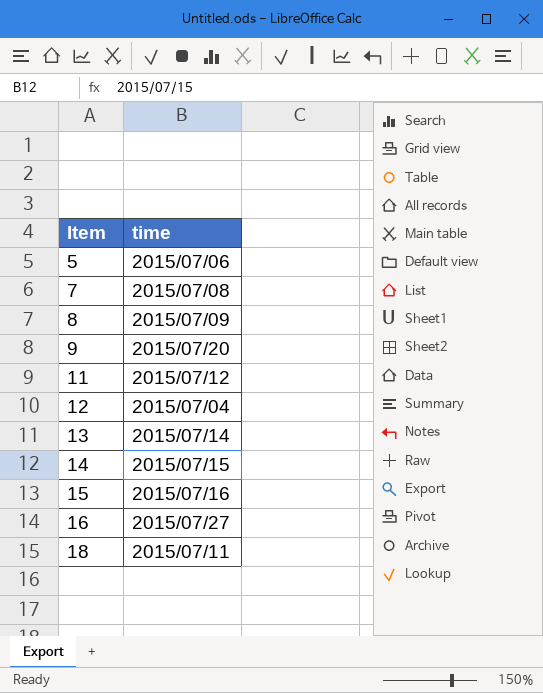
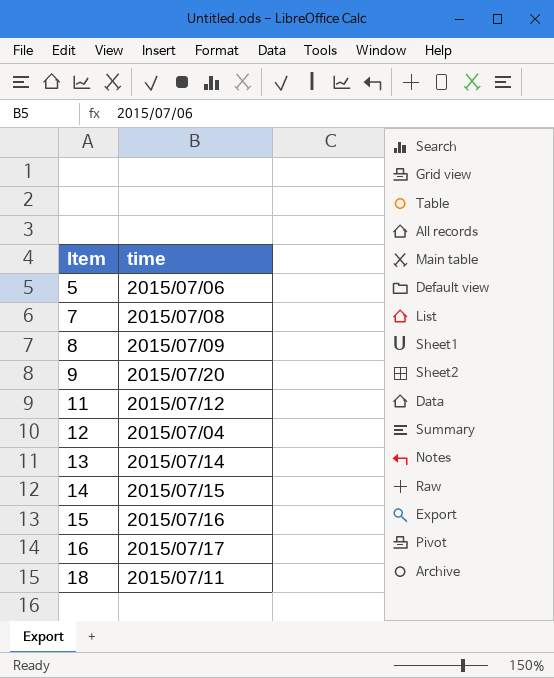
16 | time: 2015/07/27 -> 2015/07/17

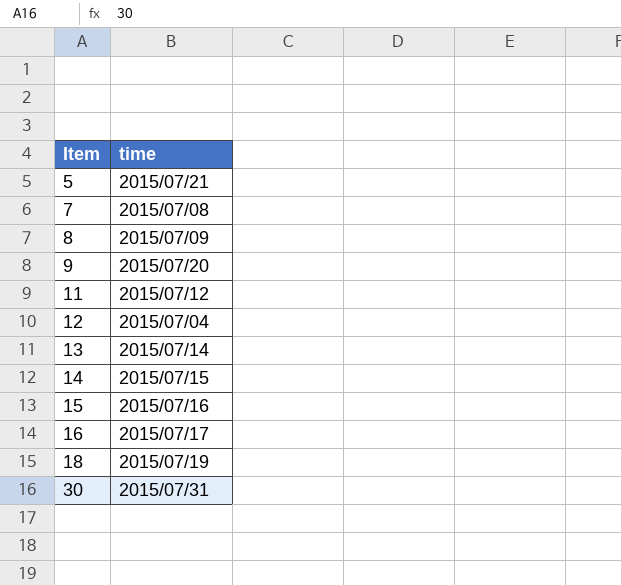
5 | time: 2015/07/06 -> 2015/07/21
18 | time: 2015/07/11 -> 2015/07/19
row 30: none -> 2015/07/31

